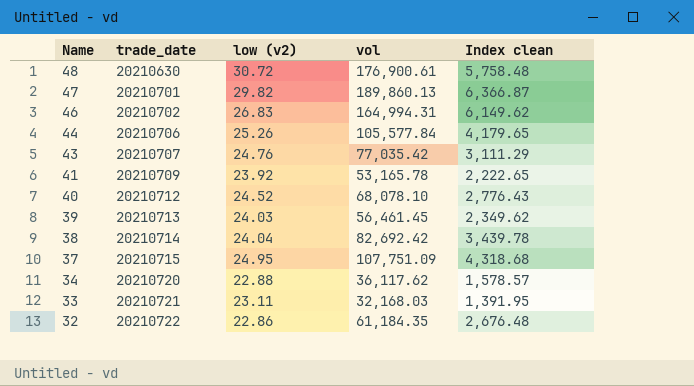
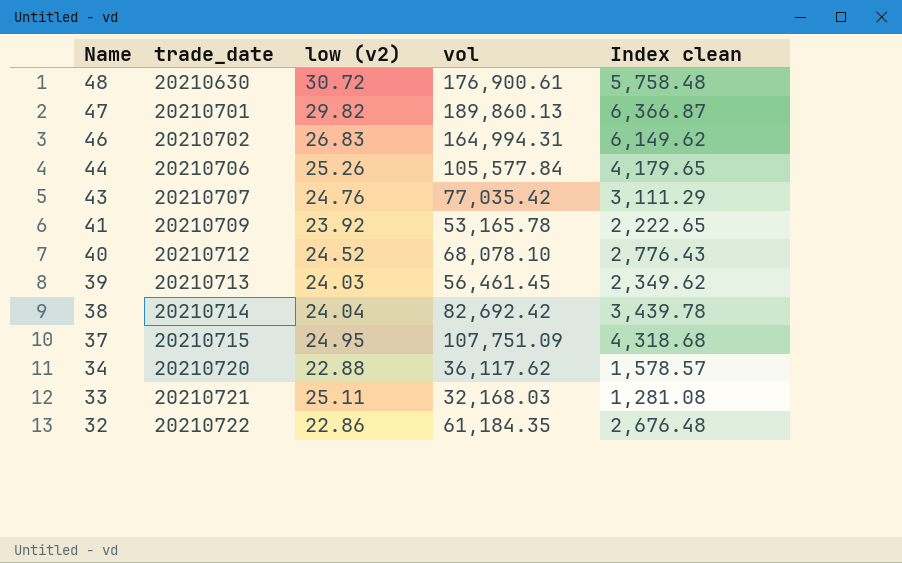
33 | low (v2): 23.11 -> 25.11
33 | Index clean: 1,391.95 -> 1,281.08

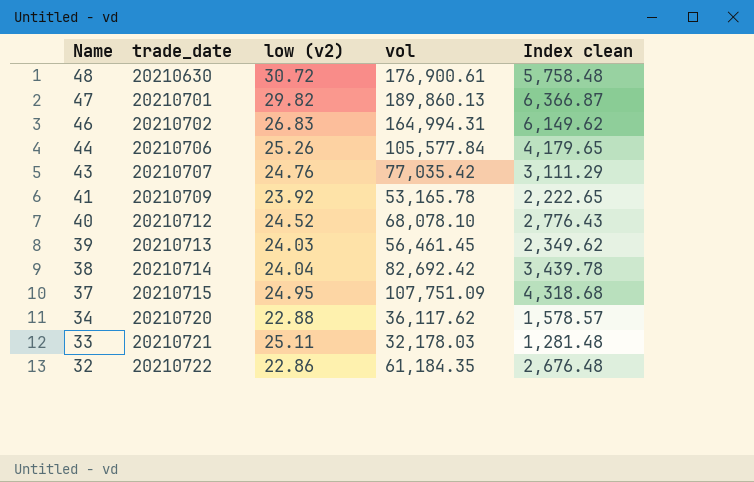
33 | vol: 32,168.03 -> 32,178.03
33 | Index clean: 1,281.08 -> 1,281.48

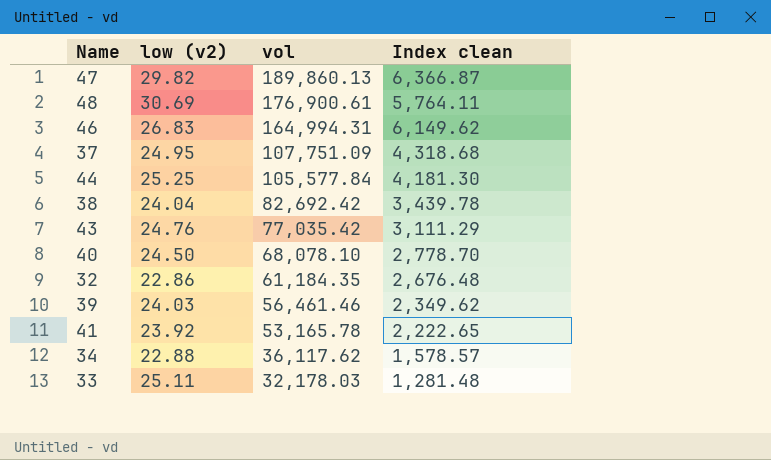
row order: Name descending -> vol descending
column trade_date | position: 2 -> none
48 | low (v2): 30.72 -> 30.69
48 | Index clean: 5,758.48 -> 5,764.11
44 | low (v2): 25.26 -> 25.25
44 | Index clean: 4,179.65 -> 4,181.30
40 | low (v2): 24.52 -> 24.50
40 | Index clean: 2,776.43 -> 2,778.70
39 | vol: 56,461.45 -> 56,461.46

